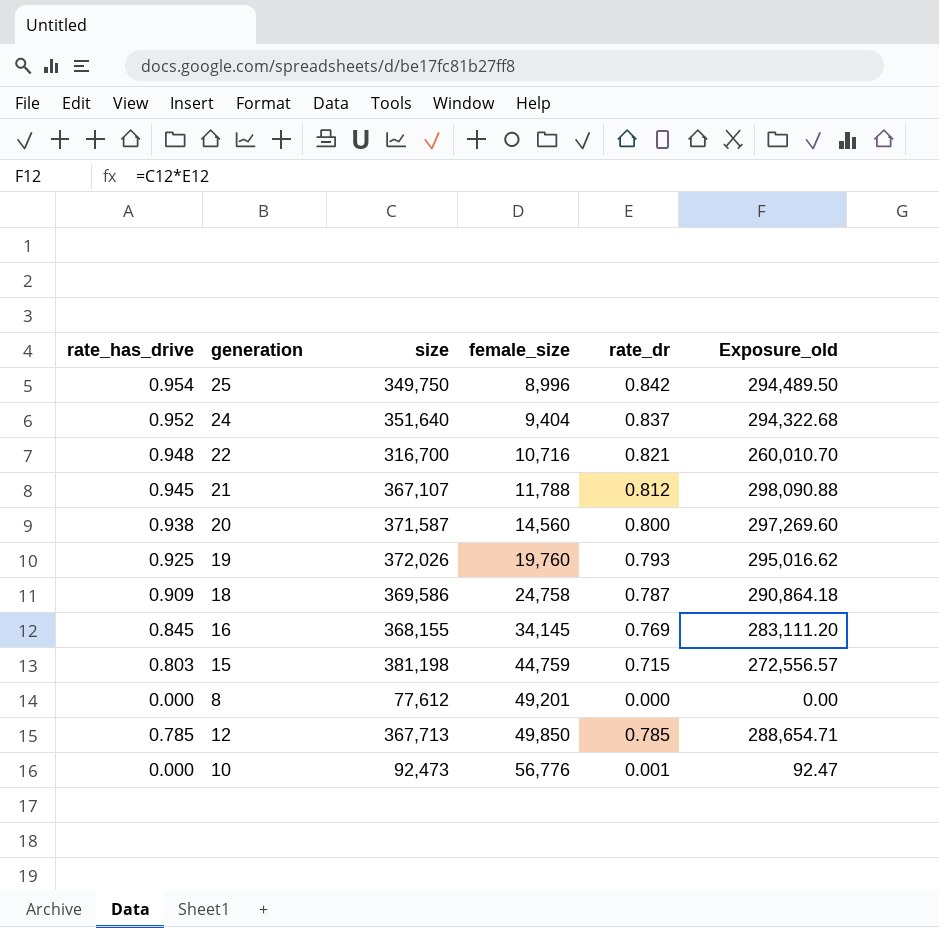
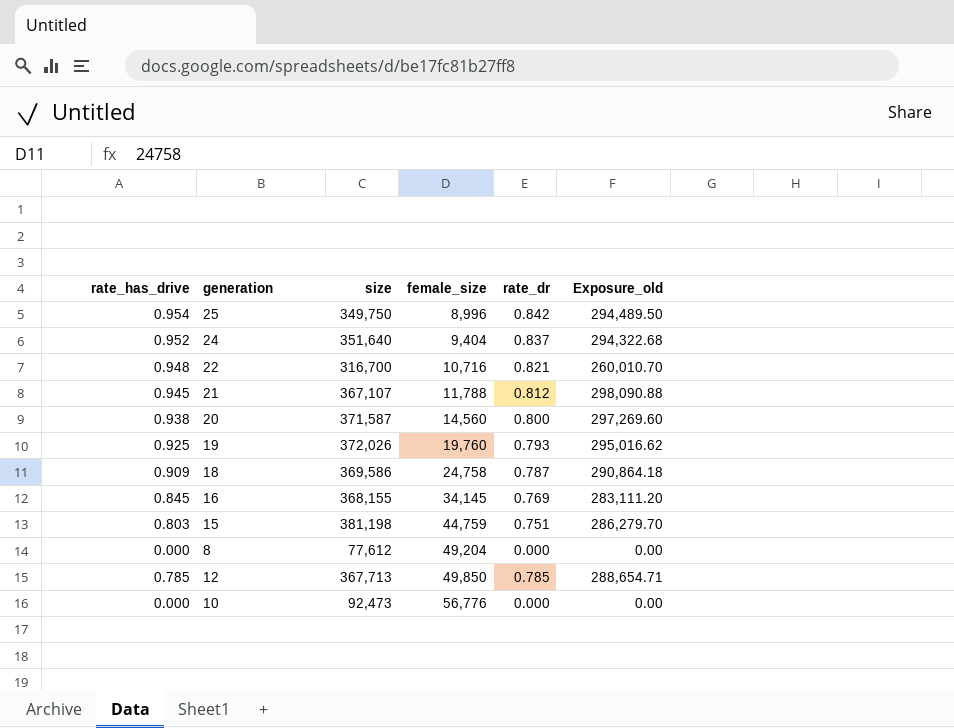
15 | rate_dr: 0.715 -> 0.751
15 | Exposure_old: 272,556.57 -> 286,279.70
8 | female_size: 49,201 -> 49,204
10 | rate_dr: 0.001 -> 0.000
10 | Exposure_old: 92.47 -> 0.00

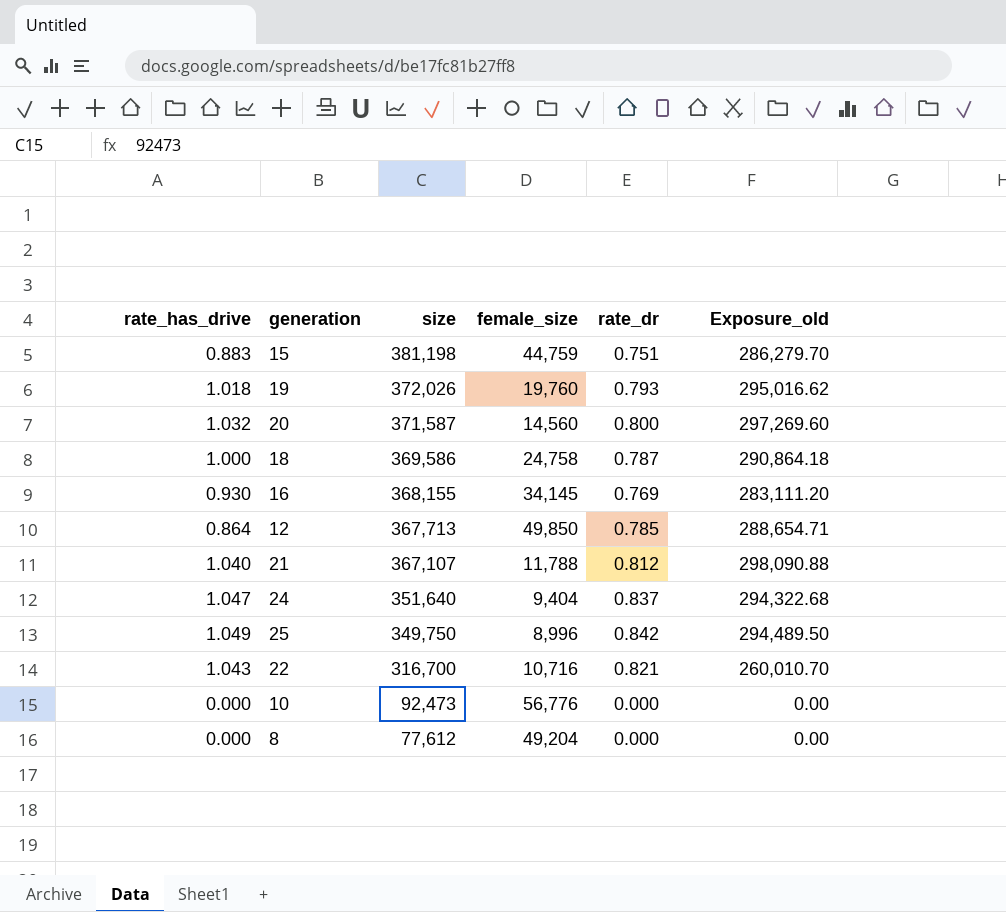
row order: female_size ascending -> size descending
15 | rate_has_drive: 0.803 -> 0.883
19 | rate_has_drive: 0.925 -> 1.018
20 | rate_has_drive: 0.938 -> 1.032
18 | rate_has_drive: 0.909 -> 1.000
16 | rate_has_drive: 0.845 -> 0.930
12 | rate_has_drive: 0.785 -> 0.864
21 | rate_has_drive: 0.945 -> 1.040
24 | rate_has_drive: 0.952 -> 1.047
25 | rate_has_drive: 0.954 -> 1.049
22 | rate_has_drive: 0.948 -> 1.043

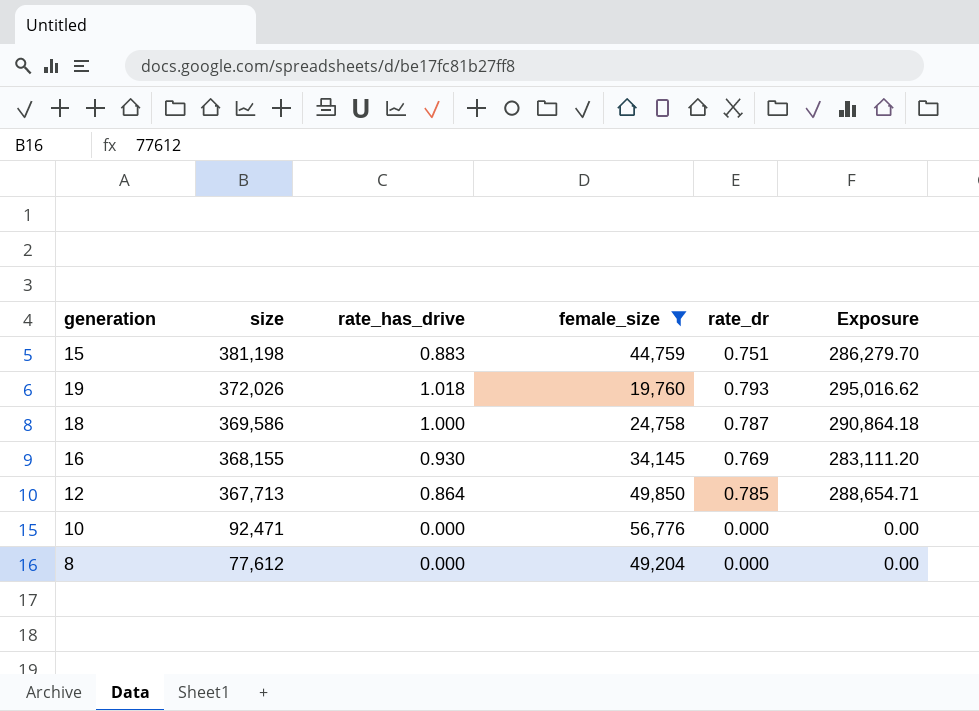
filter: none -> female_size >= 19,760
column rate_has_drive | position: 1 -> 3
column name: Exposure_old -> Exposure
10 | size: 92,473 -> 92,471

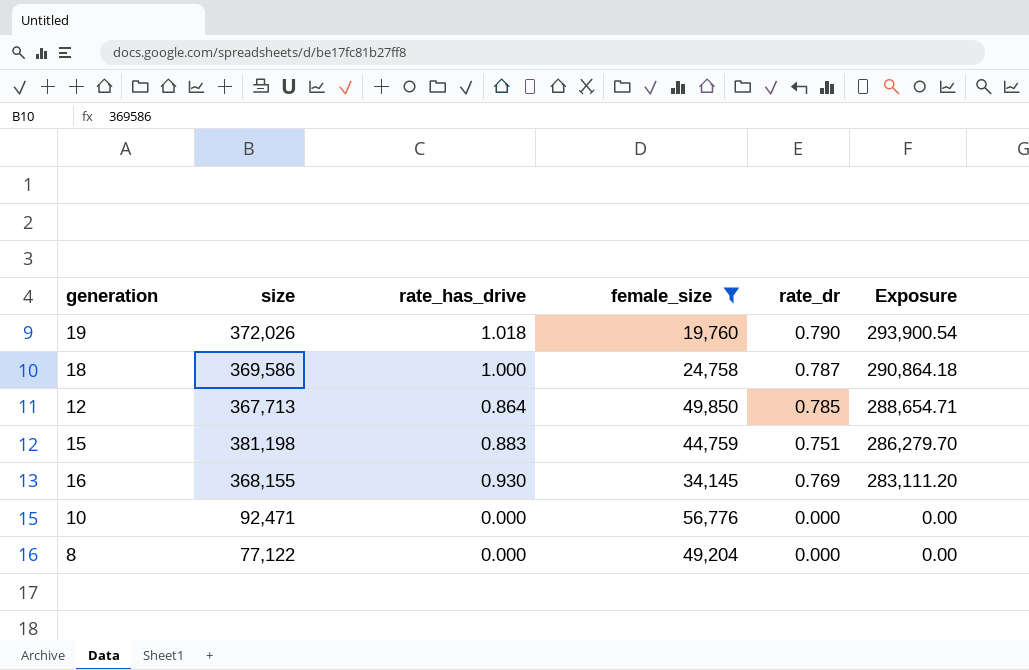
row order: size descending -> Exposure descending
19 | rate_dr: 0.793 -> 0.790
19 | Exposure: 295,016.62 -> 293,900.54
8 | size: 77,612 -> 77,122

